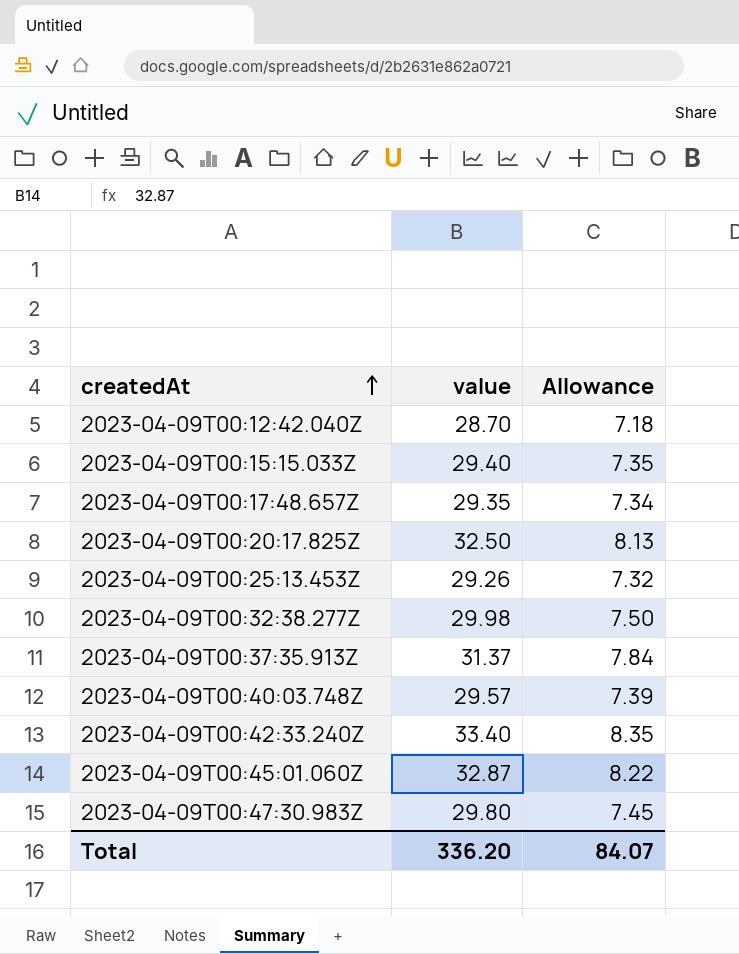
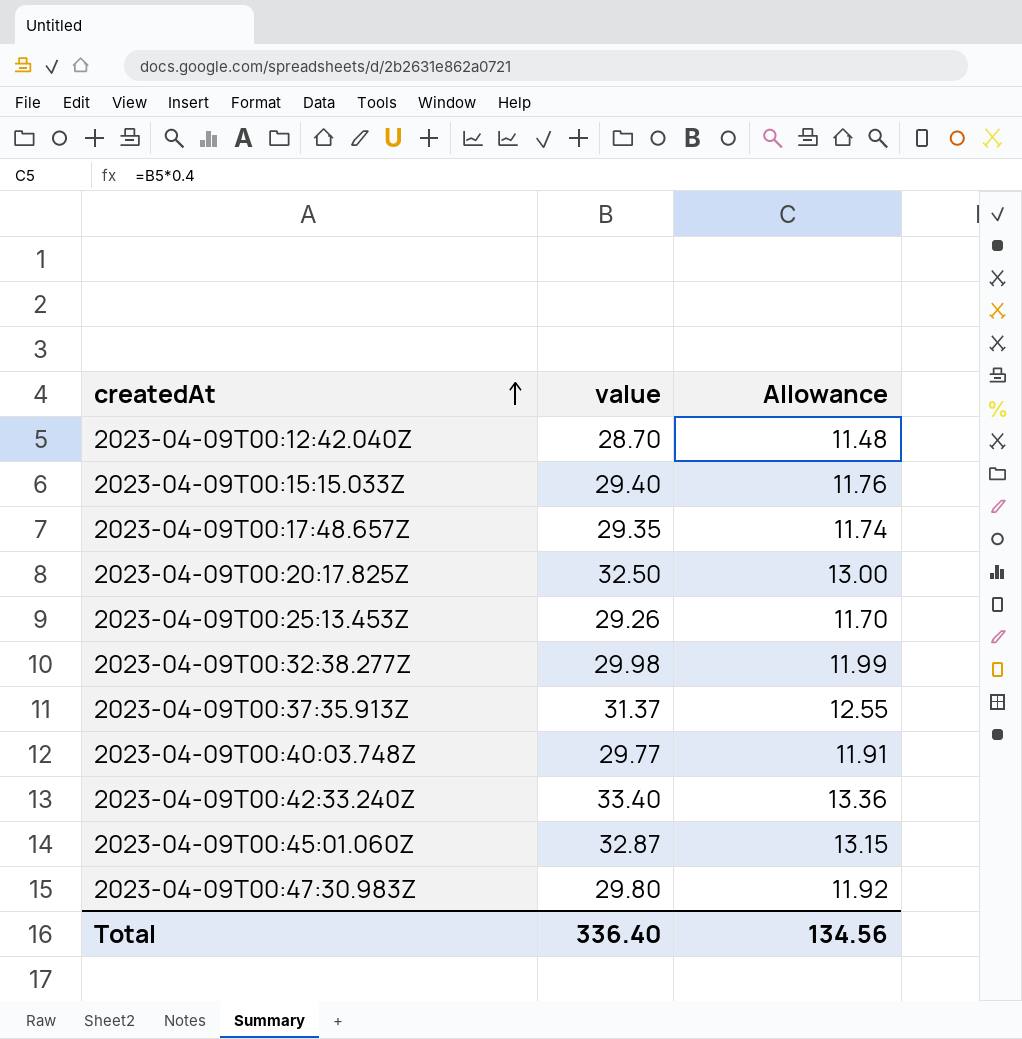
column Allowance | formula: [value] * 0.25 -> [value] * 0.4
2023-04-09T00:40:03.748Z | value: 29.57 -> 29.77
Total | value: 336.20 -> 336.40
Total | Allowance: 84.07 -> 134.56

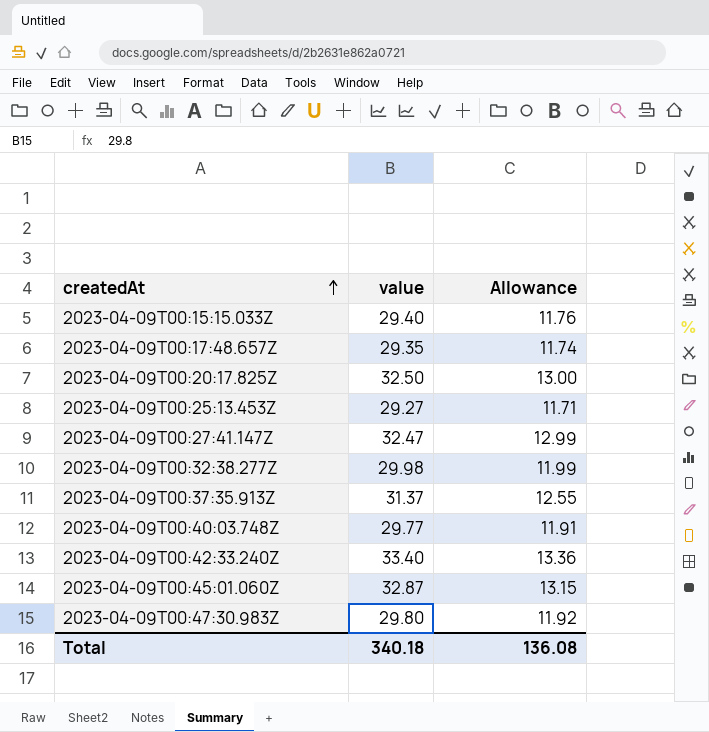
row 2023-04-09T00:12:42.040Z: 28.70 | 11.48 -> none
2023-04-09T00:25:13.453Z | value: 29.26 -> 29.27
2023-04-09T00:25:13.453Z | Allowance: 11.70 -> 11.71
row 2023-04-09T00:27:41.147Z: none -> 32.47 | 12.99
Total | value: 336.40 -> 340.18
Total | Allowance: 134.56 -> 136.08

